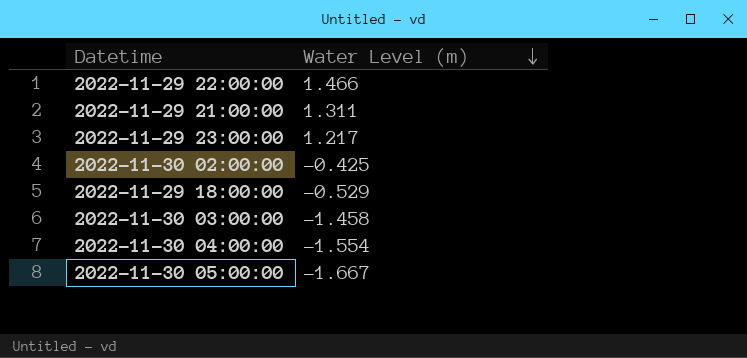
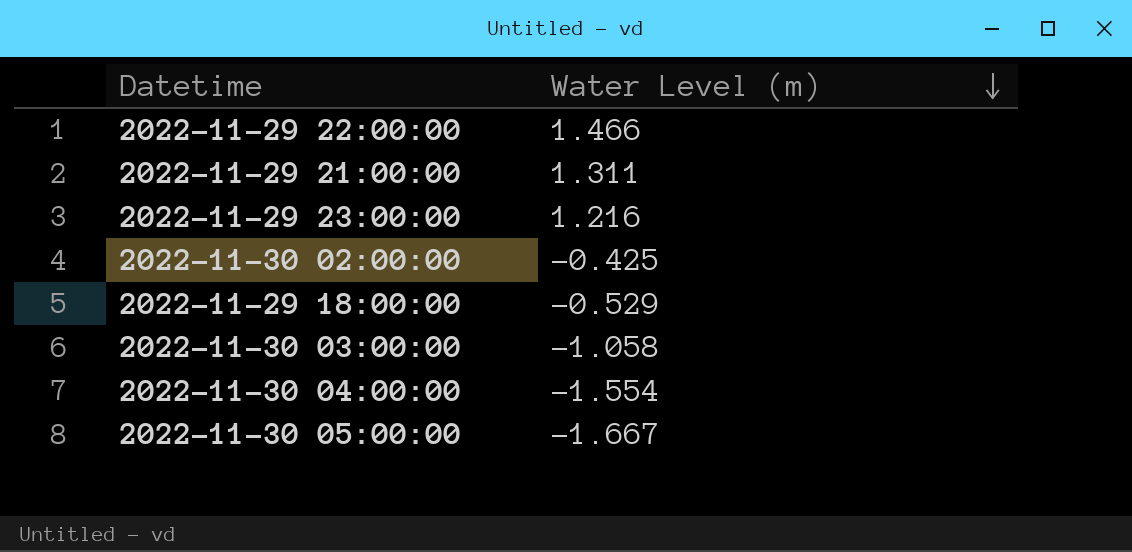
2022-11-29 23:00:00 | Water Level (m): 1.217 -> 1.216
2022-11-30 03:00:00 | Water Level (m): -1.458 -> -1.058

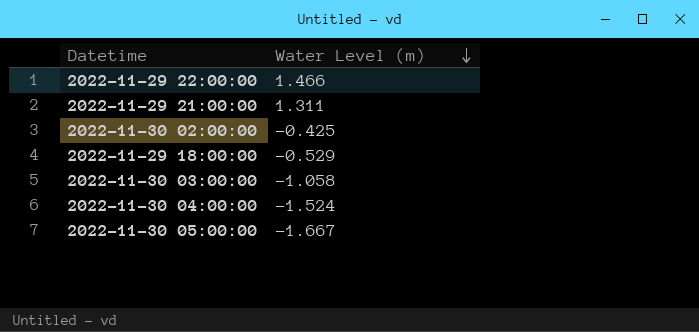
row 2022-11-29 23:00:00: 1.216 -> none
2022-11-30 04:00:00 | Water Level (m): -1.554 -> -1.524

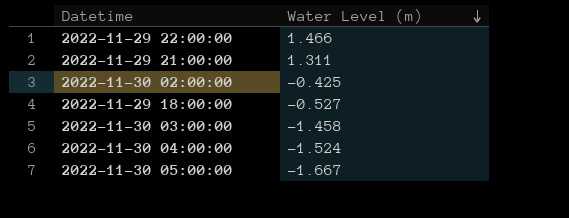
2022-11-29 18:00:00 | Water Level (m): -0.529 -> -0.527
2022-11-30 03:00:00 | Water Level (m): -1.058 -> -1.458

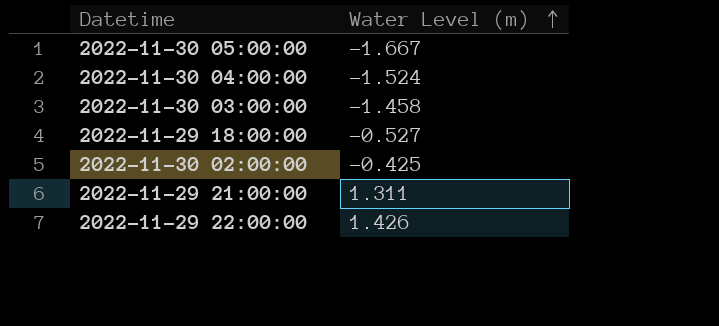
row order: Water Level (m) descending -> Water Level (m) ascending
2022-11-29 22:00:00 | Water Level (m): 1.466 -> 1.426

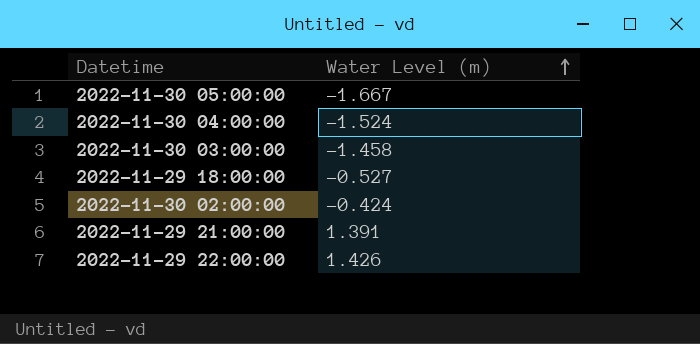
2022-11-30 02:00:00 | Water Level (m): -0.425 -> -0.424
2022-11-29 21:00:00 | Water Level (m): 1.311 -> 1.391

